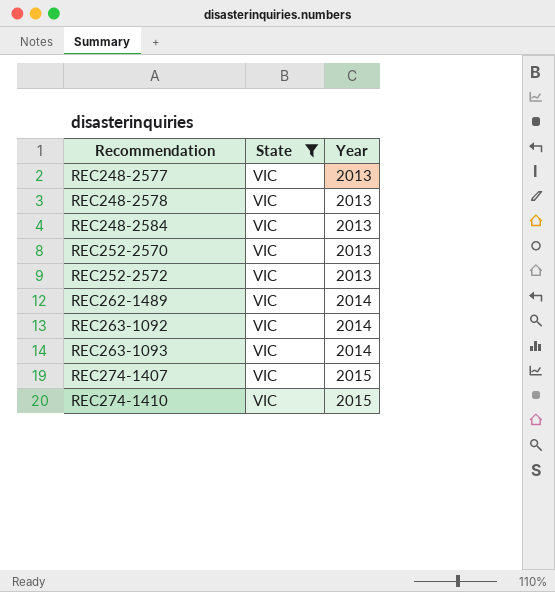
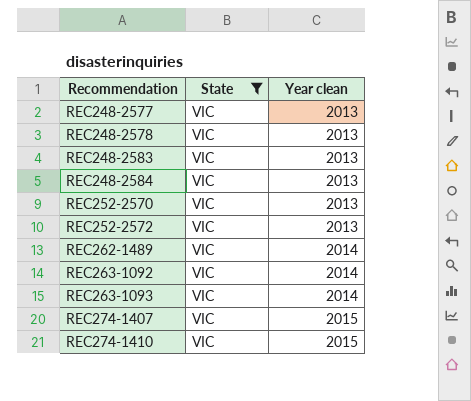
column name: Year -> Year clean
row REC248-2583: none -> VIC | 2013

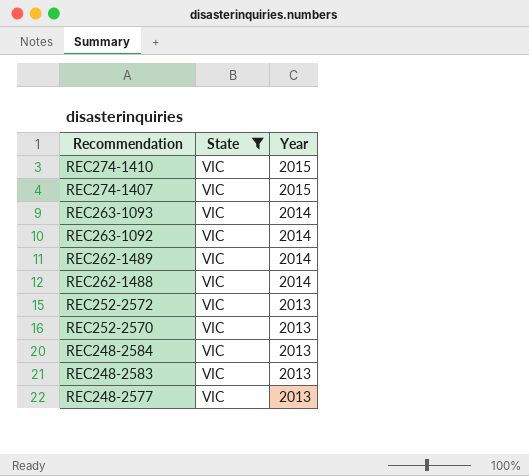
row order: Recommendation ascending -> Recommendation descending
column name: Year clean -> Year
row REC248-2578: VIC | 2013 -> none
row REC262-1488: none -> VIC | 2014

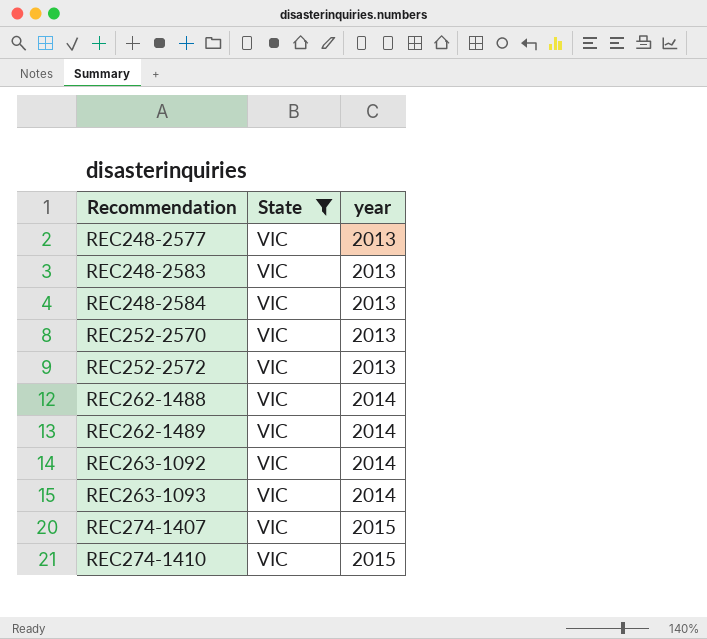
row order: Recommendation descending -> Recommendation ascending
column name: Year -> year

